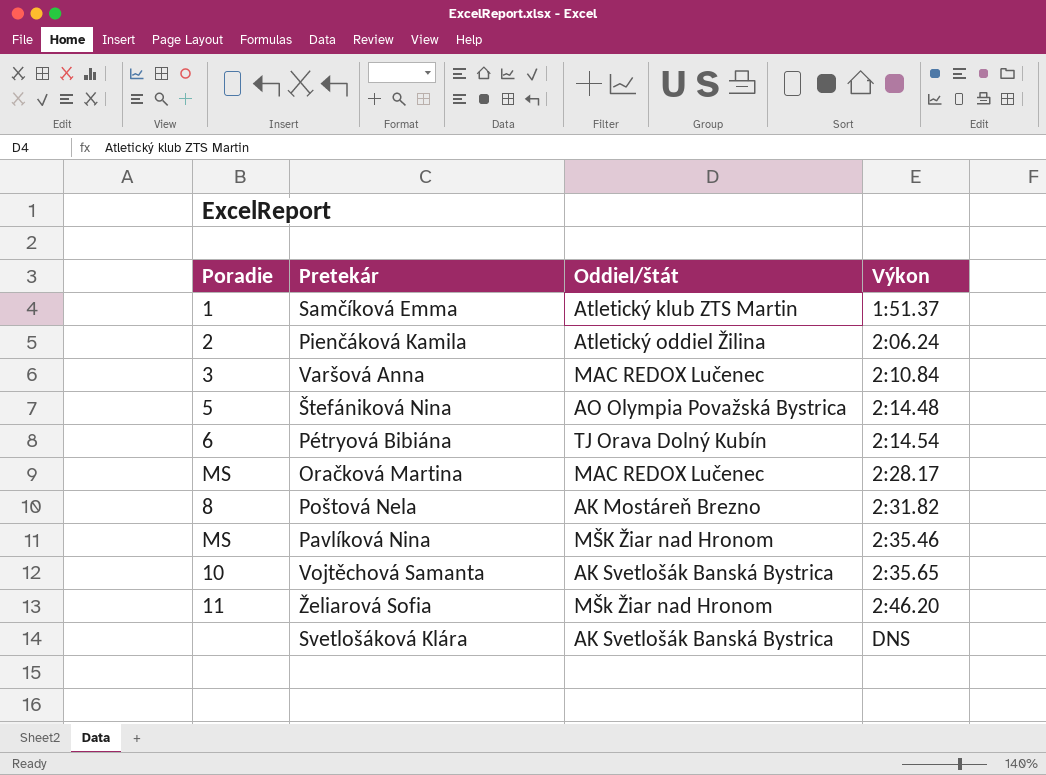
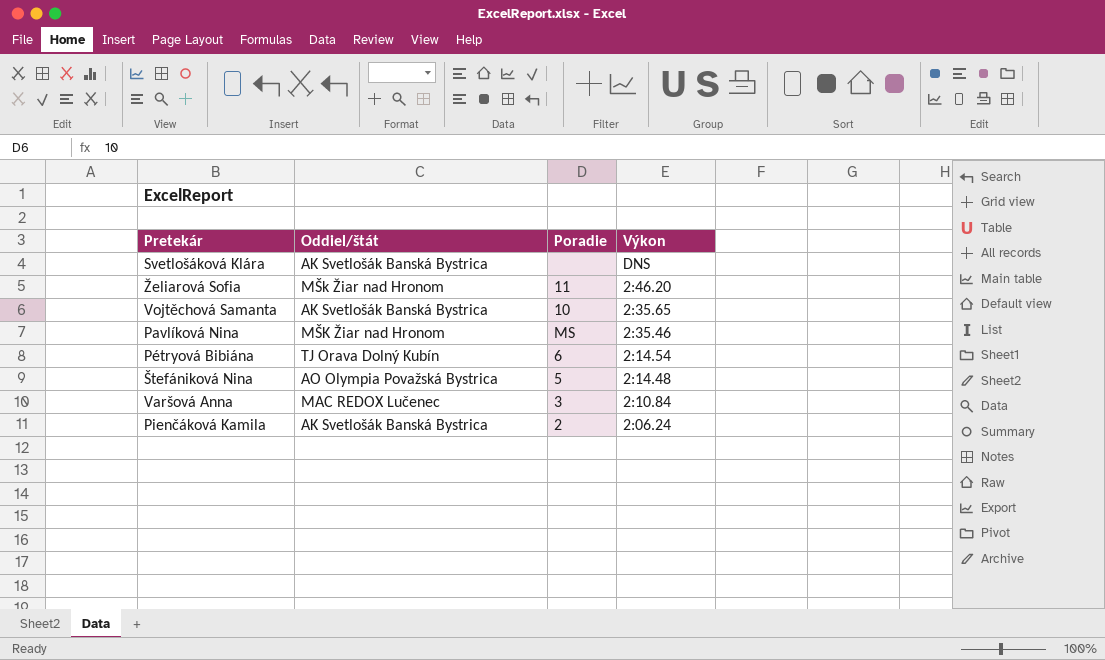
row order: Výkon ascending -> Výkon descending
column Poradie | position: 1 -> 3
row Samčíková Emma: 1 | Atletický klub ZTS Martin | 1:51.37 -> none
row Oračková Martina: MS | MAC REDOX Lučenec | 2:28.17 -> none
row Poštová Nela: 8 | AK Mostáreň Brezno | 2:31.82 -> none
Pienčáková Kamila | Oddiel/štát: Atletický oddiel Žilina -> AK Svetlošák Banská Bystrica

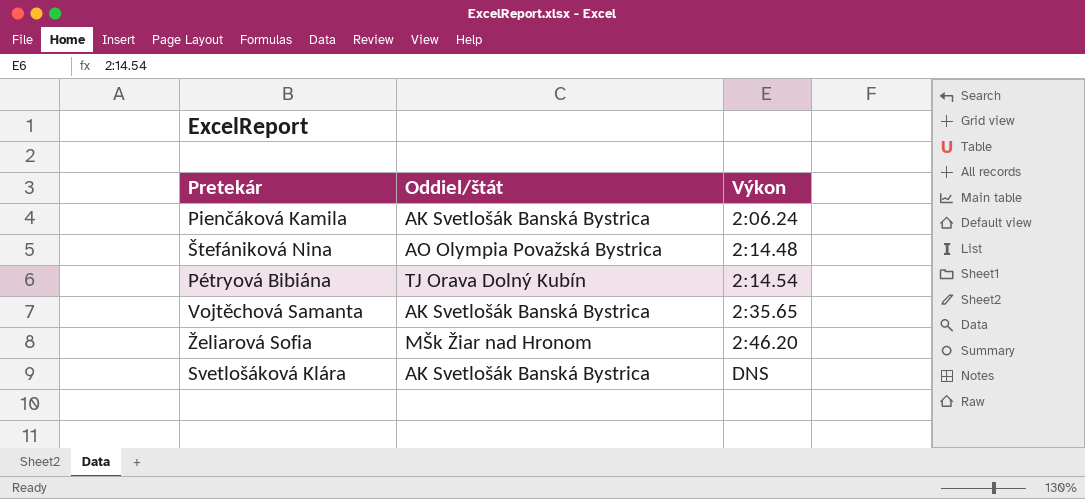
row order: Výkon descending -> Výkon ascending
column Poradie | position: 3 -> none
row Pavlíková Nina: MŠK Žiar nad Hronom | MS | 2:35.46 -> none
row Varšová Anna: MAC REDOX Lučenec | 3 | 2:10.84 -> none

